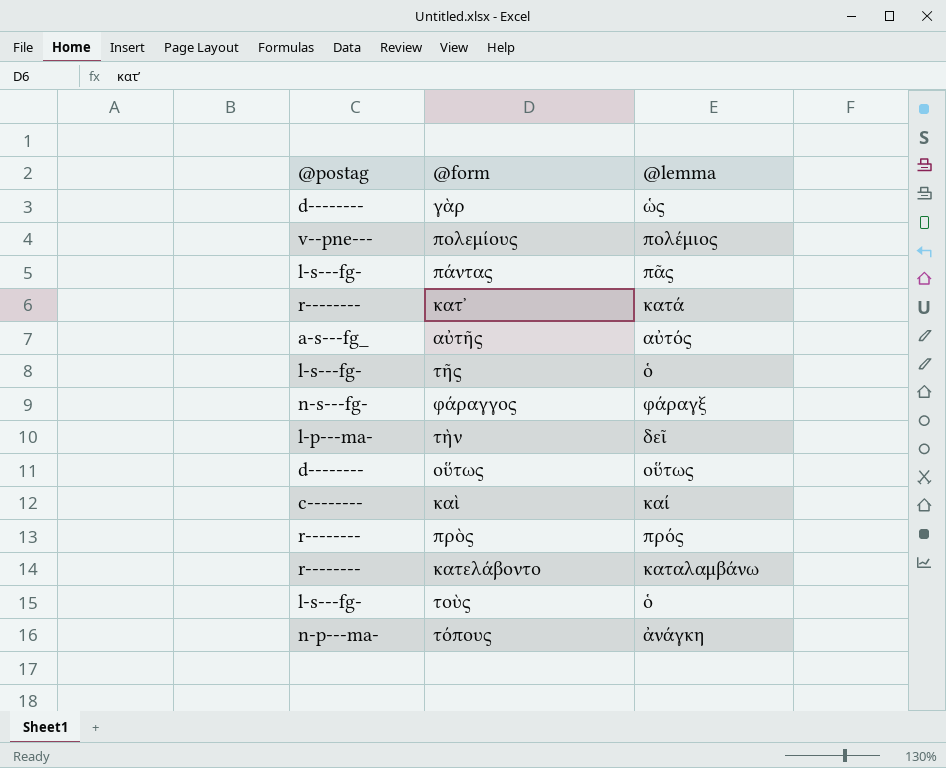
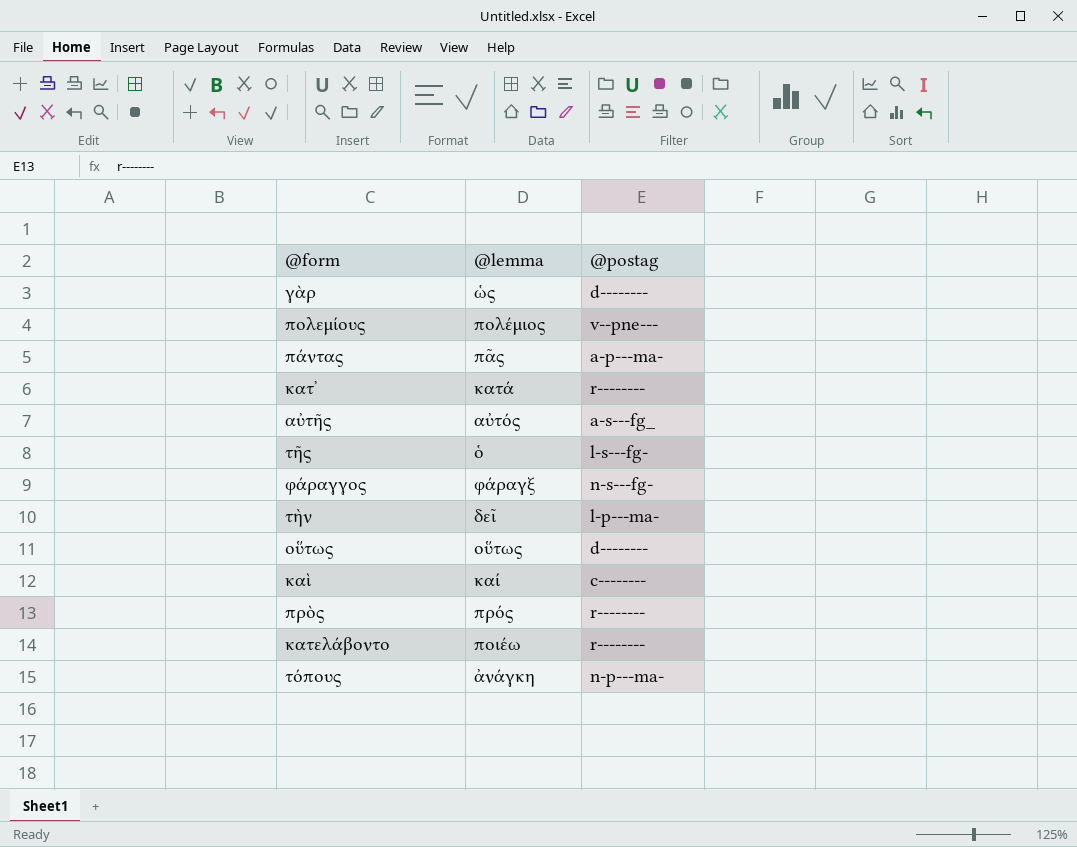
column @postag | position: 1 -> 3
row τοὺς: l-s---fg- | ὁ -> none
πάντας | @postag: l-s---fg- -> a-p---ma-
κατελάβοντο | @lemma: καταλαμβάνω -> ποιέω

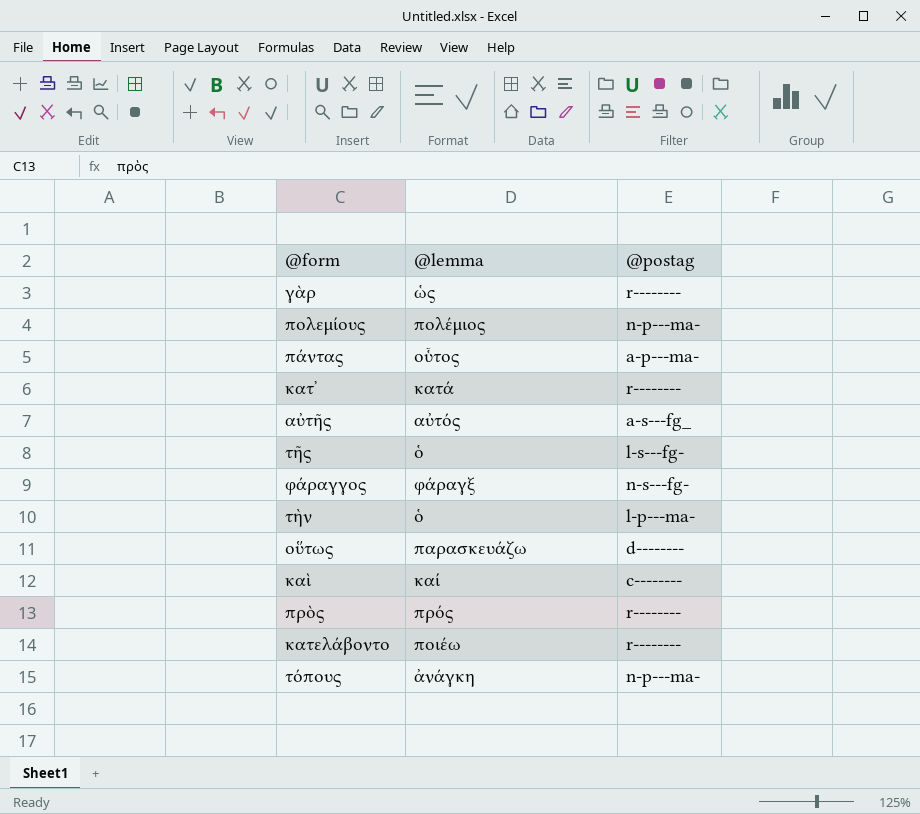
γὰρ | @postag: d-------- -> r--------
πολεμίους | @postag: v--pne--- -> n-p---ma-
πάντας | @lemma: πᾶς -> οὗτος
τὴν | @lemma: δεῖ -> ὁ
οὕτως | @lemma: οὕτως -> παρασκευάζω

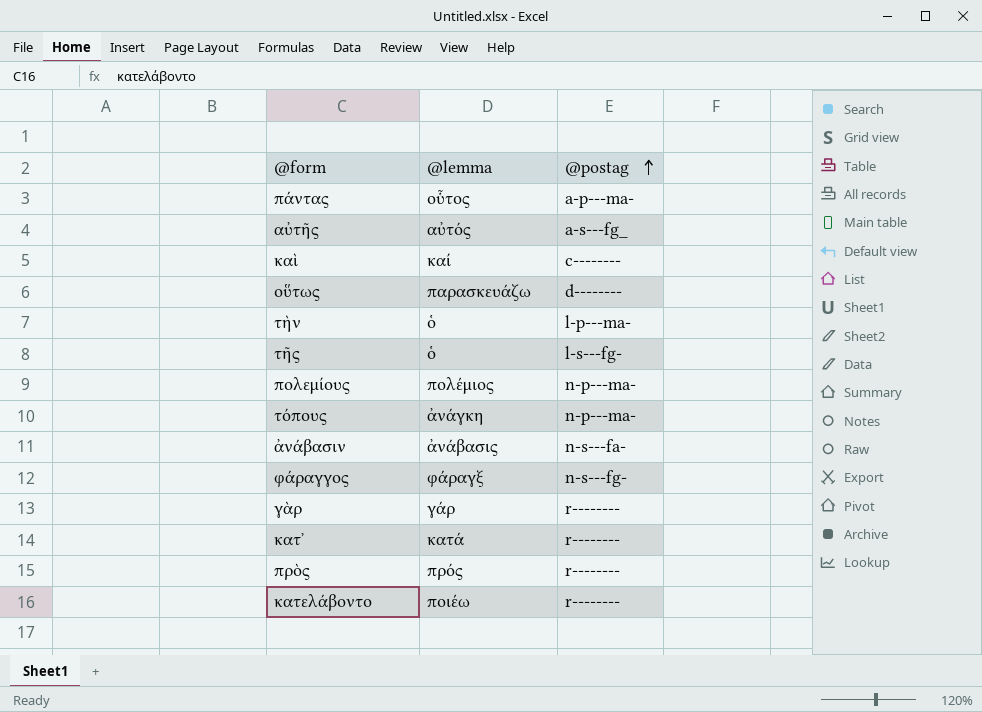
row order: none -> @postag ascending
row ἀνάβασιν: none -> ἀνάβασις | n-s---fa-
γὰρ | @lemma: ὡς -> γάρ

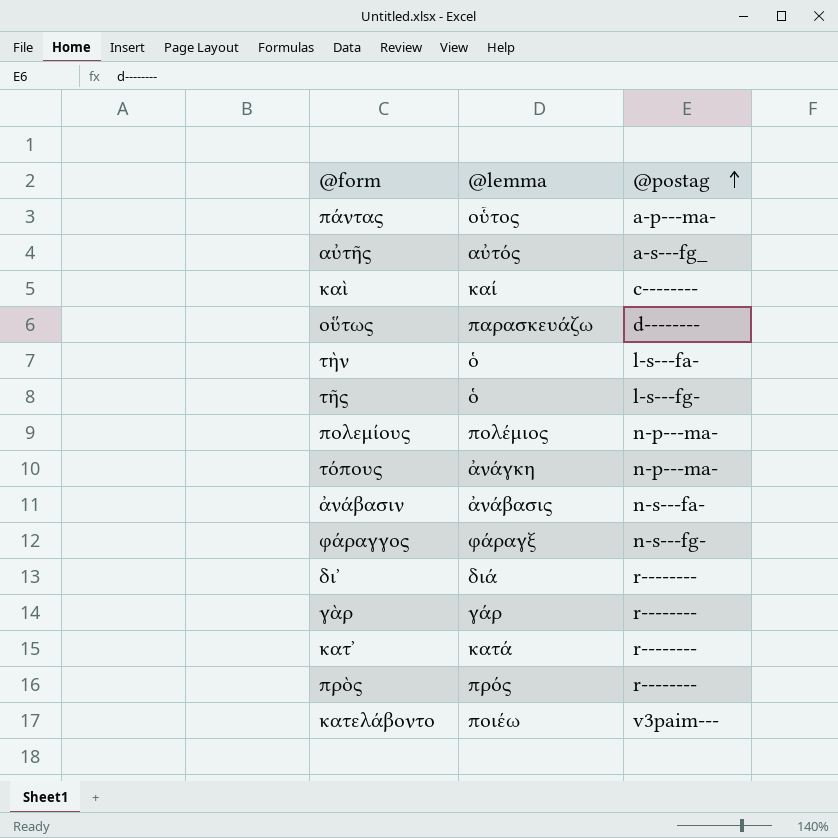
τὴν | @postag: l-p---ma- -> l-s---fa-
row διʼ: none -> διά | r--------
κατελάβοντο | @postag: r-------- -> v3paim---

